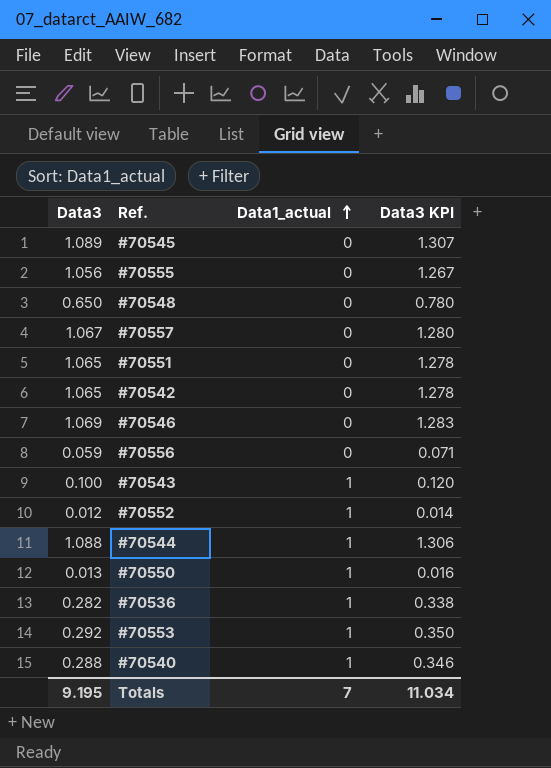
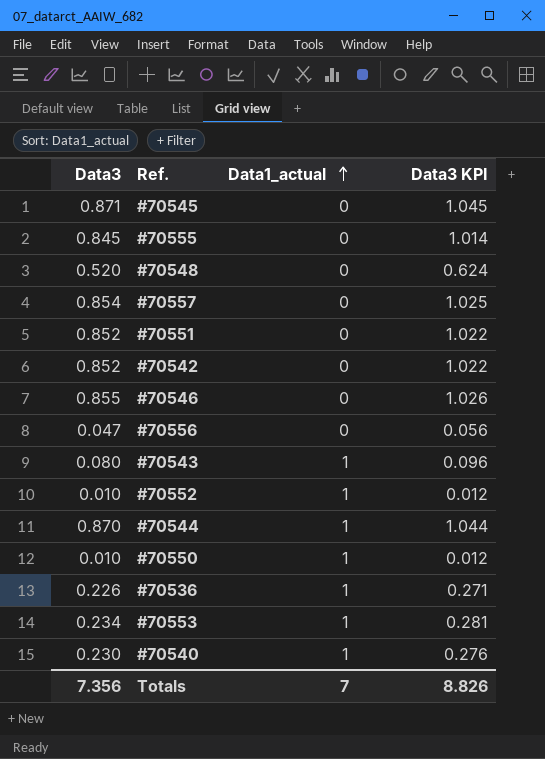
#70545 | Data3: 1.089 -> 0.871
#70545 | Data3 KPI: 1.307 -> 1.045
#70555 | Data3: 1.056 -> 0.845
#70555 | Data3 KPI: 1.267 -> 1.014
#70548 | Data3: 0.650 -> 0.520
#70548 | Data3 KPI: 0.780 -> 0.624
#70557 | Data3: 1.067 -> 0.854
#70557 | Data3 KPI: 1.280 -> 1.025
#70551 | Data3: 1.065 -> 0.852
#70551 | Data3 KPI: 1.278 -> 1.022
#70542 | Data3: 1.065 -> 0.852
#70542 | Data3 KPI: 1.278 -> 1.022
#70546 | Data3: 1.069 -> 0.855
#70546 | Data3 KPI: 1.283 -> 1.026
#70556 | Data3: 0.059 -> 0.047
#70556 | Data3 KPI: 0.071 -> 0.056
#70543 | Data3: 0.100 -> 0.080
#70543 | Data3 KPI: 0.120 -> 0.096
#70552 | Data3: 0.012 -> 0.010
#70552 | Data3 KPI: 0.014 -> 0.012
#70544 | Data3: 1.088 -> 0.870
#70544 | Data3 KPI: 1.306 -> 1.044
#70550 | Data3: 0.013 -> 0.010
#70550 | Data3 KPI: 0.016 -> 0.012
#70536 | Data3: 0.282 -> 0.226
#70536 | Data3 KPI: 0.338 -> 0.271
#70553 | Data3: 0.292 -> 0.234
#70553 | Data3 KPI: 0.350 -> 0.281
#70540 | Data3: 0.288 -> 0.230
#70540 | Data3 KPI: 0.346 -> 0.276
Totals | Data3: 9.195 -> 7.356
Totals | Data3 KPI: 11.034 -> 8.826

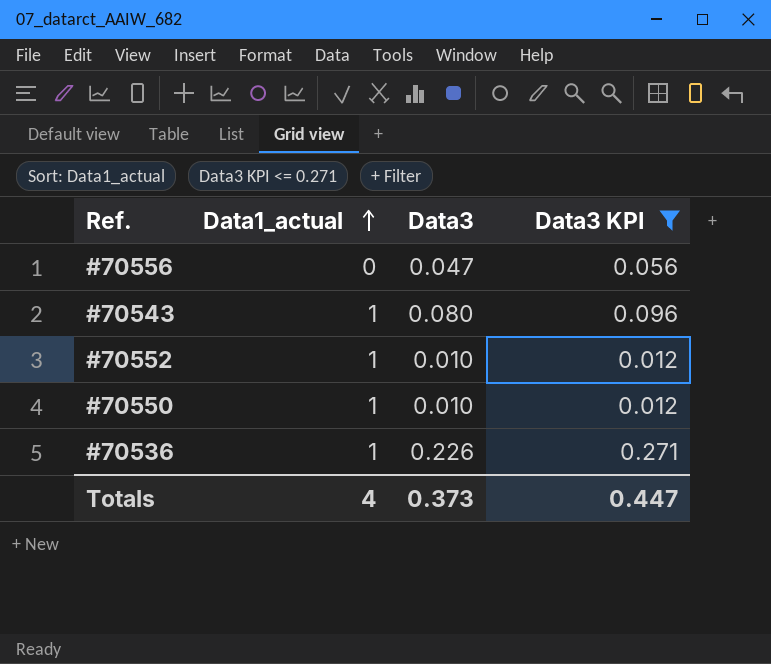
filter: none -> Data3 KPI <= 0.271
column Data3 | position: 1 -> 3
Totals | Data1_actual: 7 -> 4
Totals | Data3: 7.356 -> 0.373
Totals | Data3 KPI: 8.826 -> 0.447

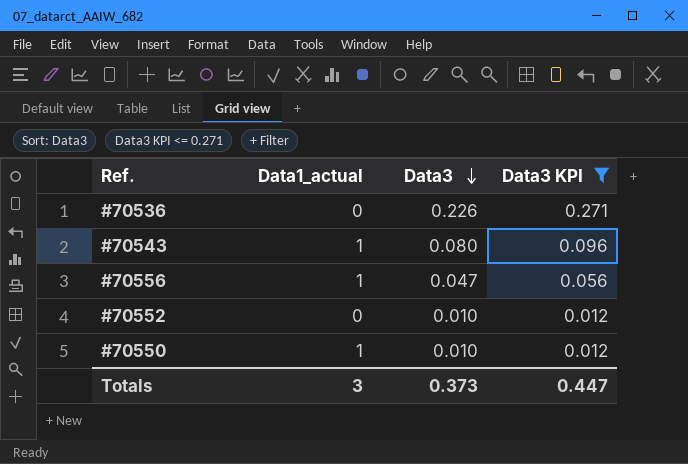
row order: Data1_actual ascending -> Data3 descending
#70536 | Data1_actual: 1 -> 0
#70556 | Data1_actual: 0 -> 1
#70552 | Data1_actual: 1 -> 0
Totals | Data1_actual: 4 -> 3

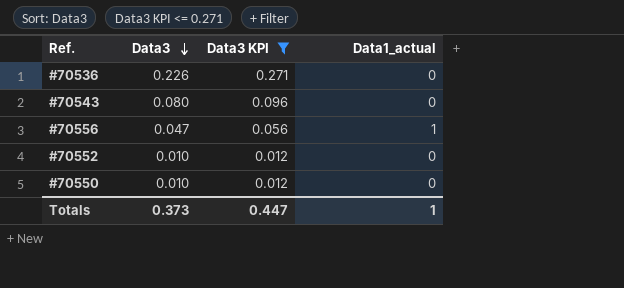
column Data1_actual | position: 2 -> 4
#70543 | Data1_actual: 1 -> 0
#70550 | Data1_actual: 1 -> 0
Totals | Data1_actual: 3 -> 1

